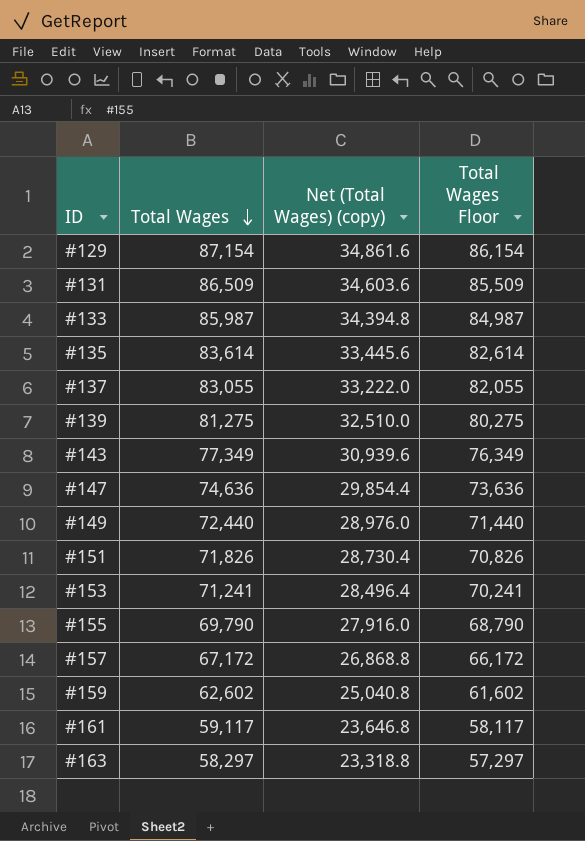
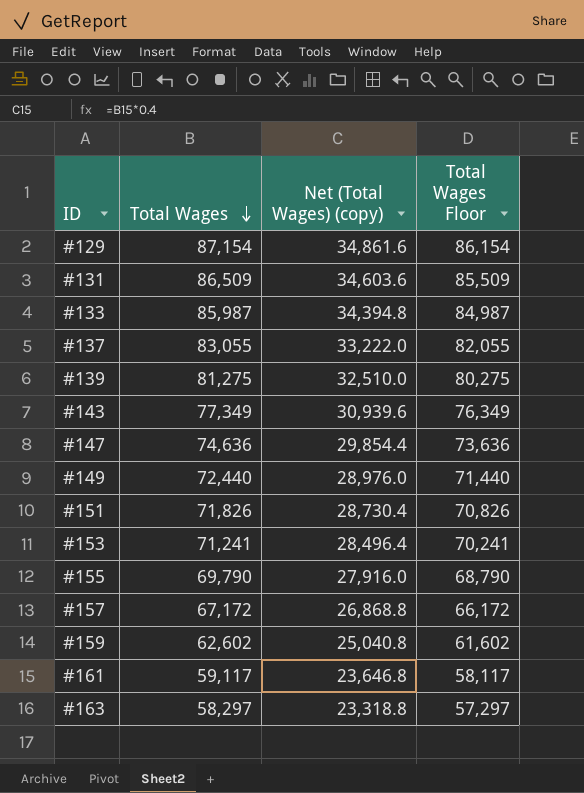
row #135: 83,614 | 33,445.6 | 82,614 -> none

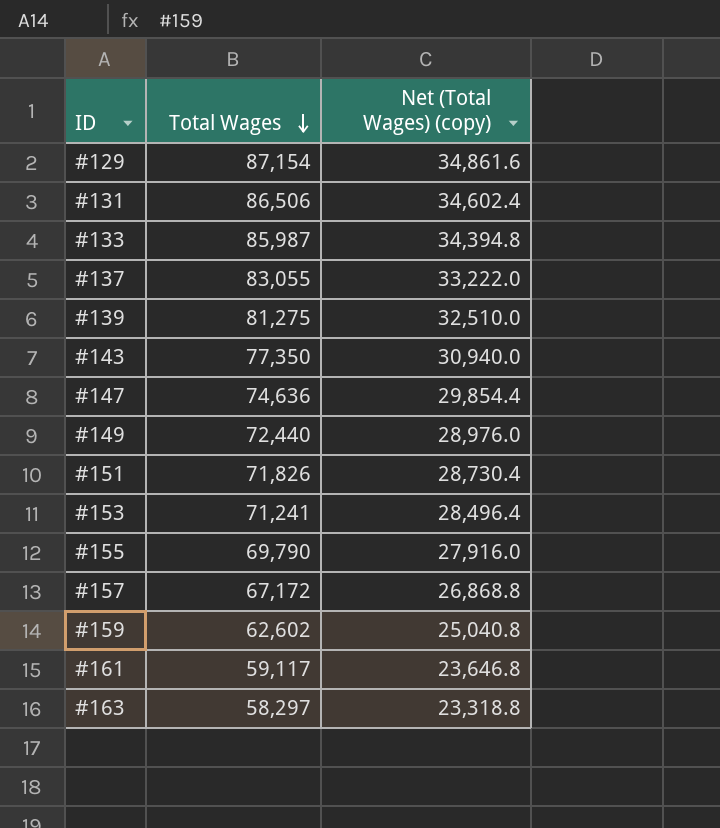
column Total Wages Floor | formula: [Total Wages] - 1000 -> none
#131 | Total Wages: 86,509 -> 86,506
#131 | Net (Total Wages) (copy): 34,603.6 -> 34,602.4
#143 | Total Wages: 77,349 -> 77,350
#143 | Net (Total Wages) (copy): 30,939.6 -> 30,940.0

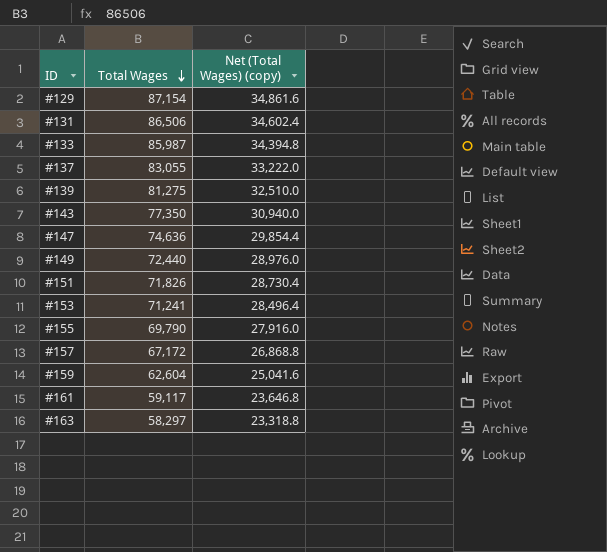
#159 | Total Wages: 62,602 -> 62,604
#159 | Net (Total Wages) (copy): 25,040.8 -> 25,041.6

